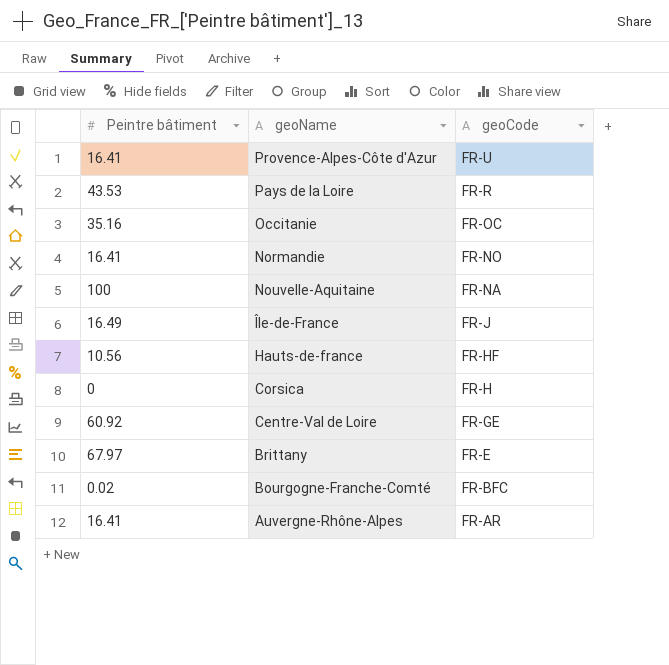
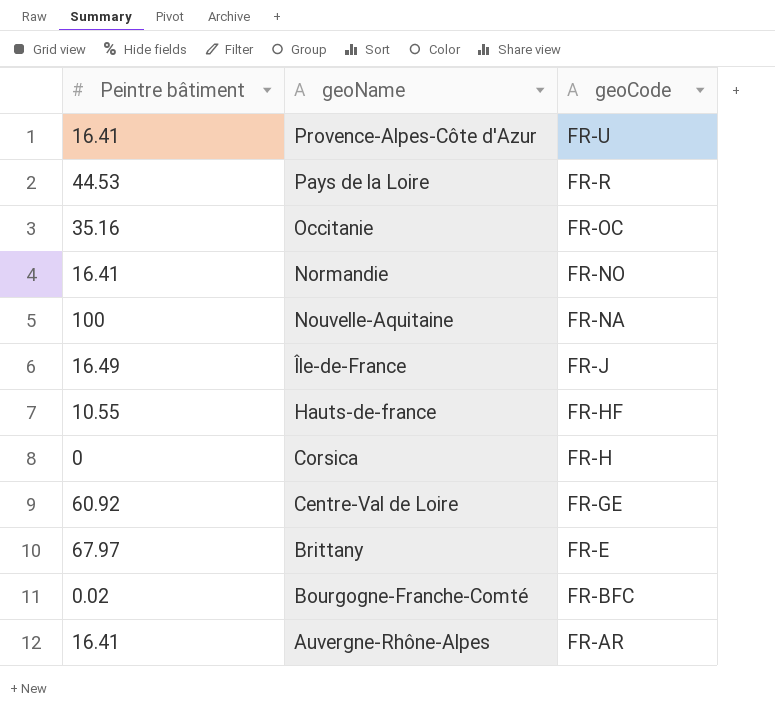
Pays de la Loire | Peintre bâtiment: 43.53 -> 44.53
Hauts-de-france | Peintre bâtiment: 10.56 -> 10.55

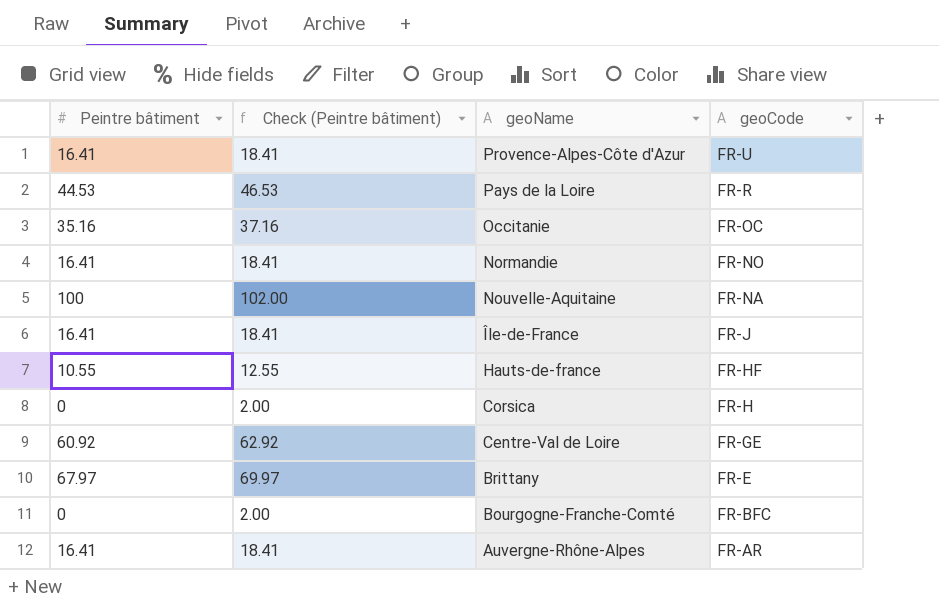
column Check (Peintre bâtiment) | formula: none -> [Peintre bâtiment] + 2
Île-de-France | Peintre bâtiment: 16.49 -> 16.41
Bourgogne-Franche-Comté | Peintre bâtiment: 0.02 -> 0

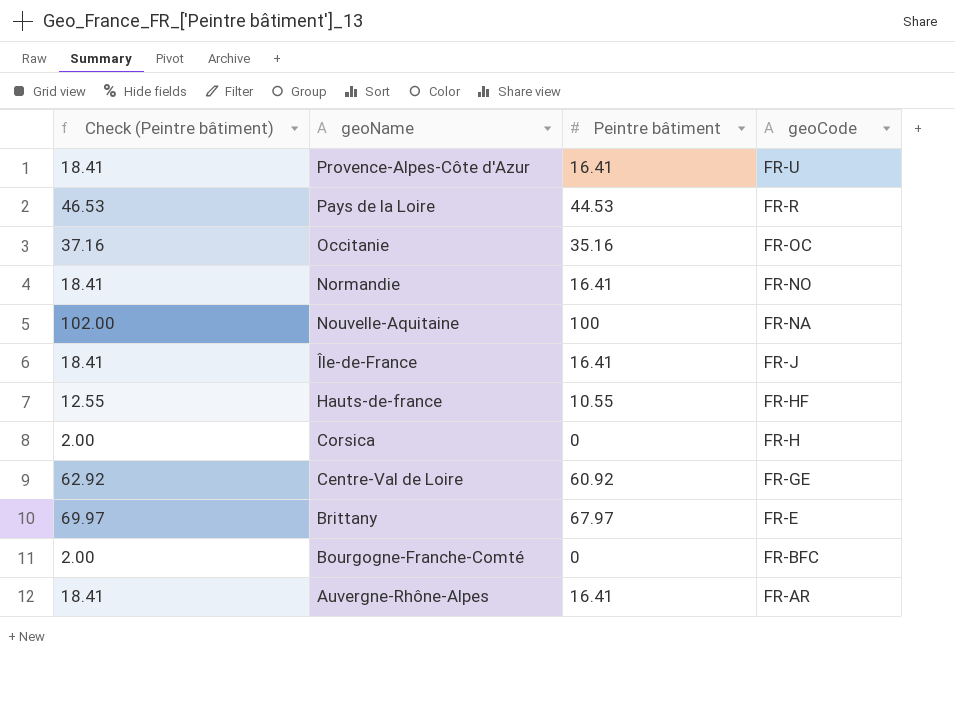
column Peintre bâtiment | position: 1 -> 3

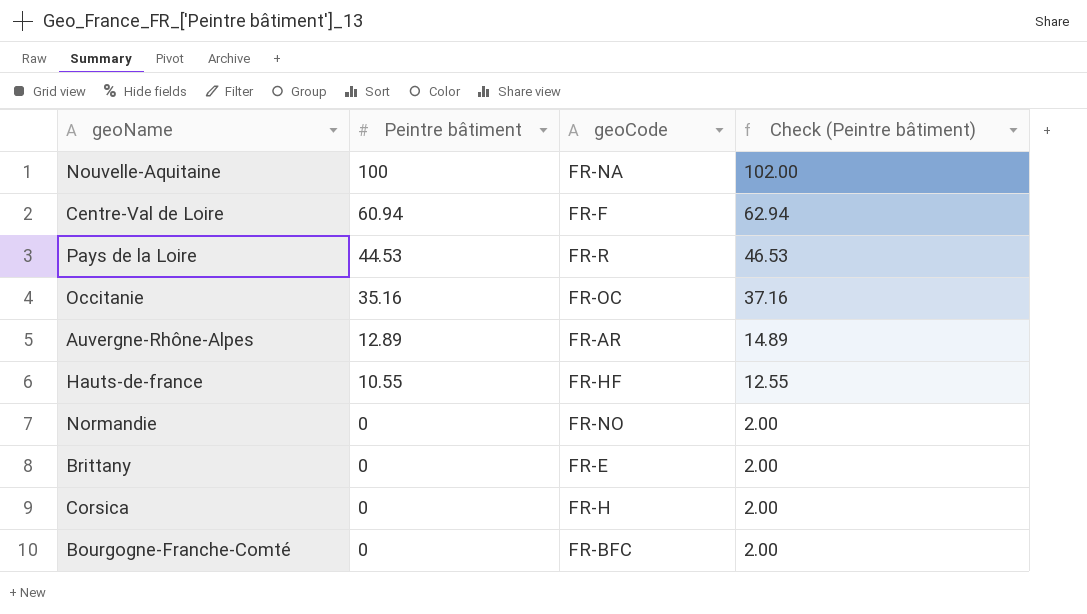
row order: geoCode descending -> Peintre bâtiment descending
column Check (Peintre bâtiment) | position: 1 -> 4
row Provence-Alpes-Côte d'Azur: 18.41 | 16.41 | FR-U -> none
row Île-de-France: 18.41 | 16.41 | FR-J -> none
Centre-Val de Loire | Peintre bâtiment: 60.92 -> 60.94
Centre-Val de Loire | geoCode: FR-GE -> FR-F
Centre-Val de Loire | Check (Peintre bâtiment): 62.92 -> 62.94
Auvergne-Rhône-Alpes | Peintre bâtiment: 16.41 -> 12.89
Auvergne-Rhône-Alpes | Check (Peintre bâtiment): 18.41 -> 14.89
Normandie | Peintre bâtiment: 16.41 -> 0
Normandie | Check (Peintre bâtiment): 18.41 -> 2.00
Brittany | Peintre bâtiment: 67.97 -> 0
Brittany | Check (Peintre bâtiment): 69.97 -> 2.00

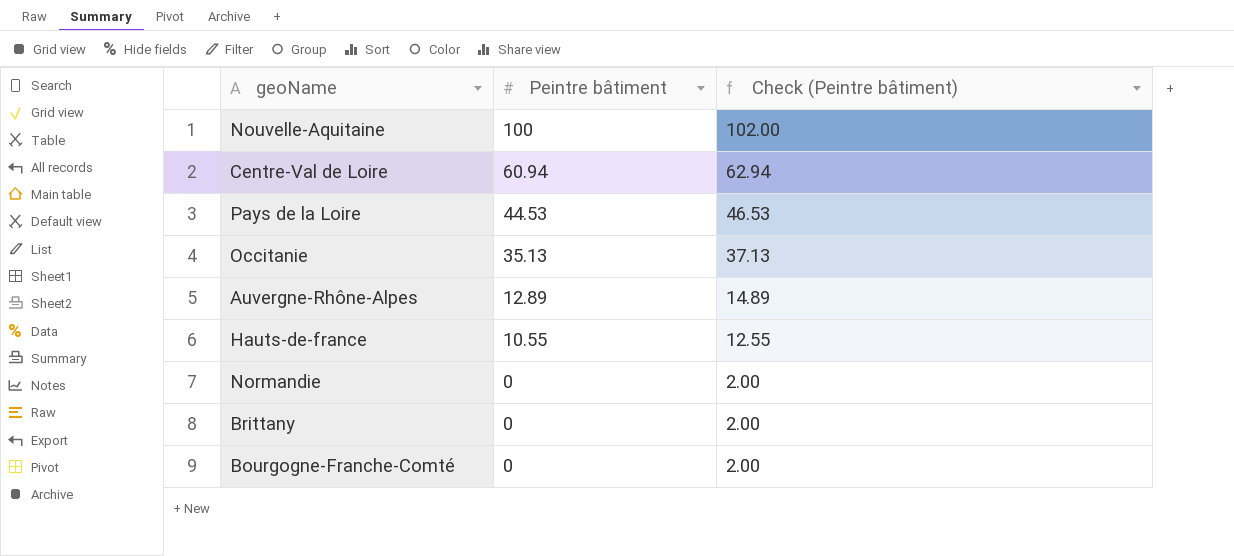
column geoCode | position: 3 -> none
row Corsica: 0 | FR-H | 2.00 -> none
Occitanie | Peintre bâtiment: 35.16 -> 35.13
Occitanie | Check (Peintre bâtiment): 37.16 -> 37.13

